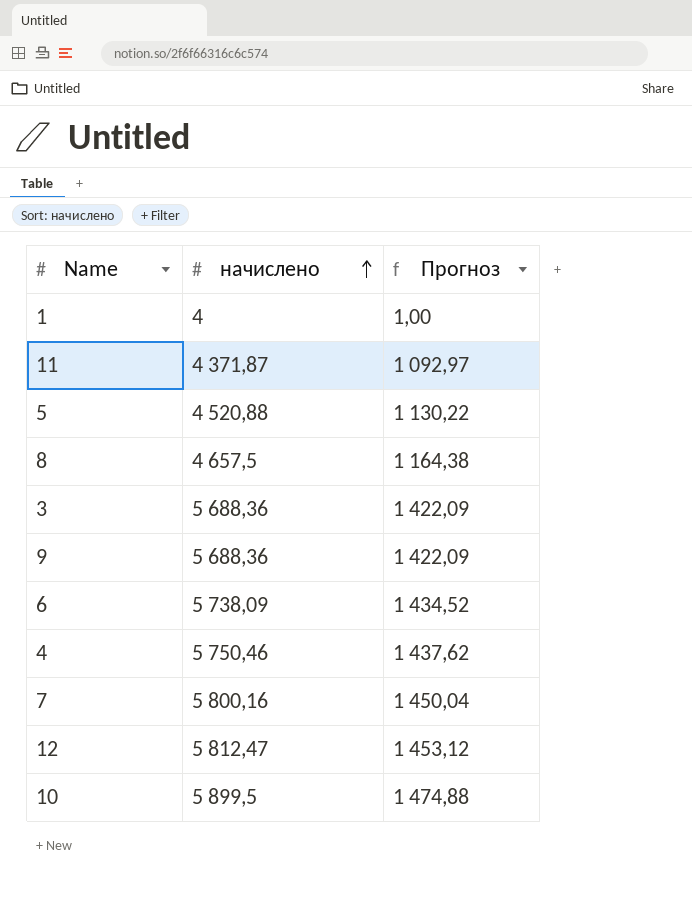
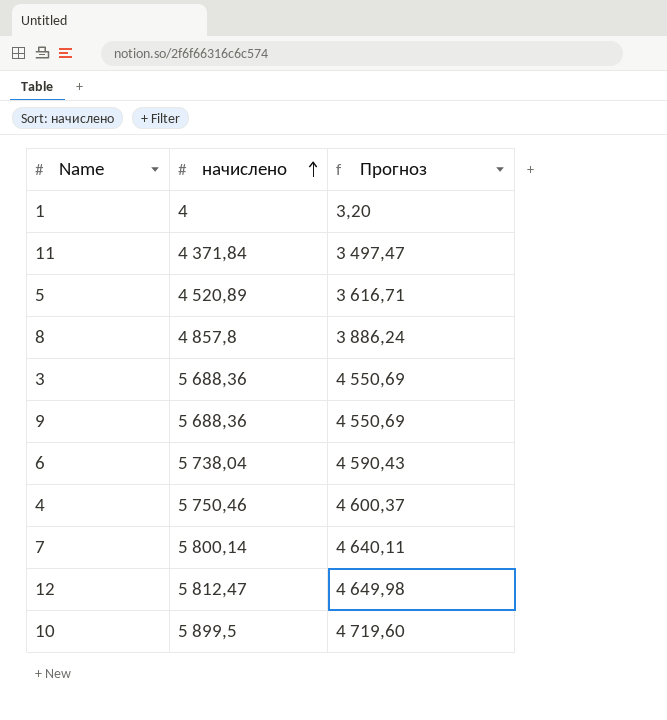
column Прогноз | formula: [начислено] * 0,25 -> [начислено] * 0,8
11 | начислено: 4 371,87 -> 4 371,84
5 | начислено: 4 520,88 -> 4 520,89
8 | начислено: 4 657,5 -> 4 857,8
6 | начислено: 5 738,09 -> 5 738,04
7 | начислено: 5 800,16 -> 5 800,14

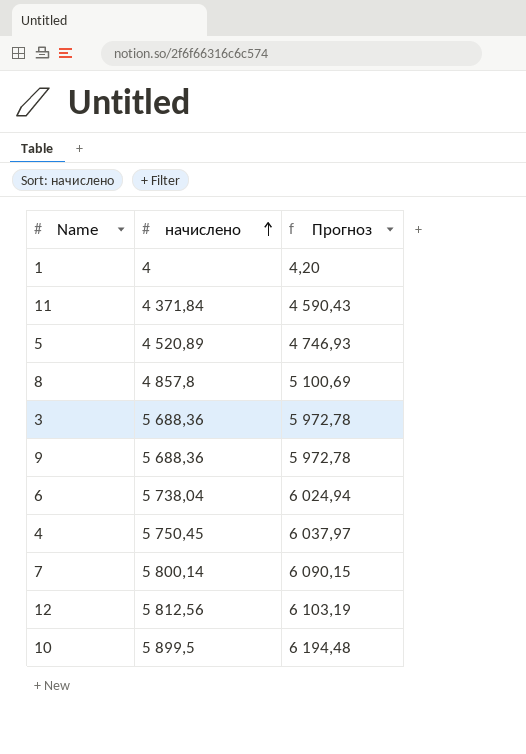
column Прогноз | formula: [начислено] * 0,8 -> [начислено] * 1,05
4 | начислено: 5 750,46 -> 5 750,45
12 | начислено: 5 812,47 -> 5 812,56

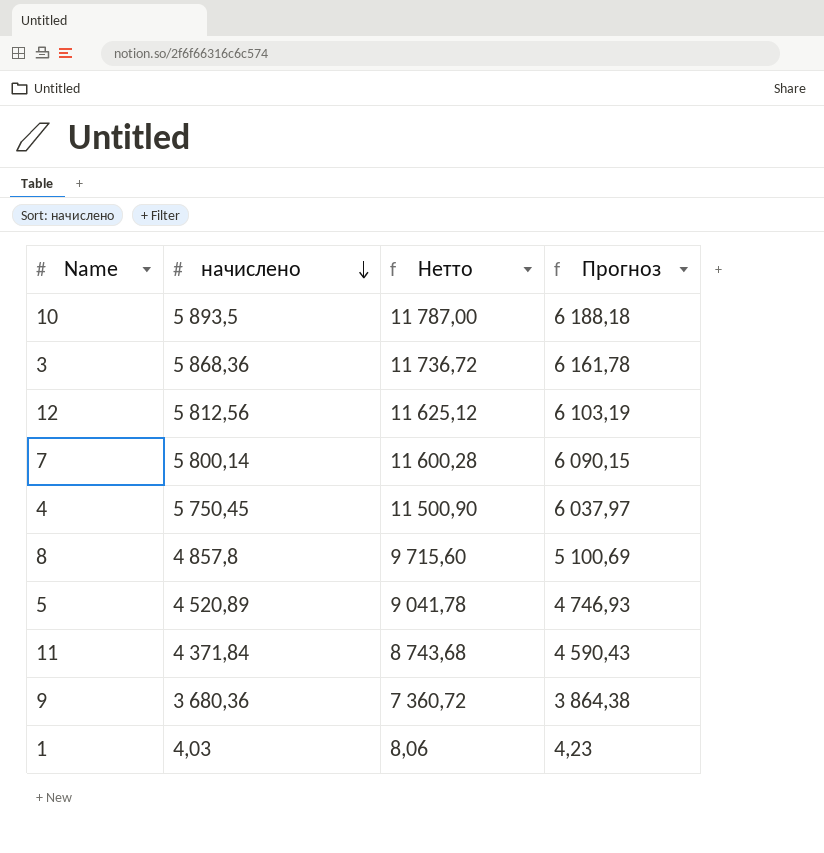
row order: начислено ascending -> начислено descending
column Нетто | formula: none -> [начислено] * 2
row 6: 5 738,04 | 6 024,94 -> none
10 | начислено: 5 899,5 -> 5 893,5
10 | Прогноз: 6 194,48 -> 6 188,18
3 | начислено: 5 688,36 -> 5 868,36
3 | Прогноз: 5 972,78 -> 6 161,78
9 | начислено: 5 688,36 -> 3 680,36
9 | Прогноз: 5 972,78 -> 3 864,38
1 | начислено: 4 -> 4,03
1 | Прогноз: 4,20 -> 4,23

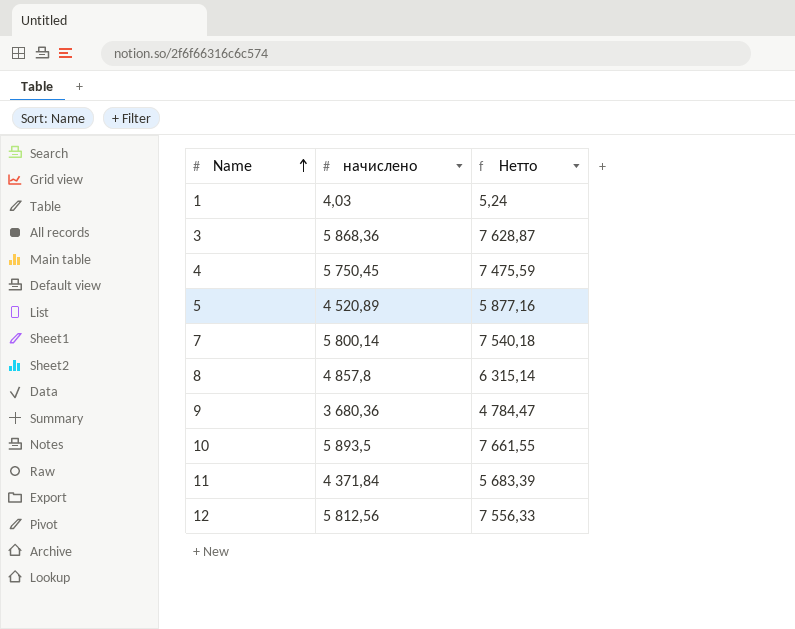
row order: начислено descending -> Name ascending
column Прогноз | formula: [начислено] * 1,05 -> none
column Нетто | formula: [начислено] * 2 -> [начислено] * 1,3

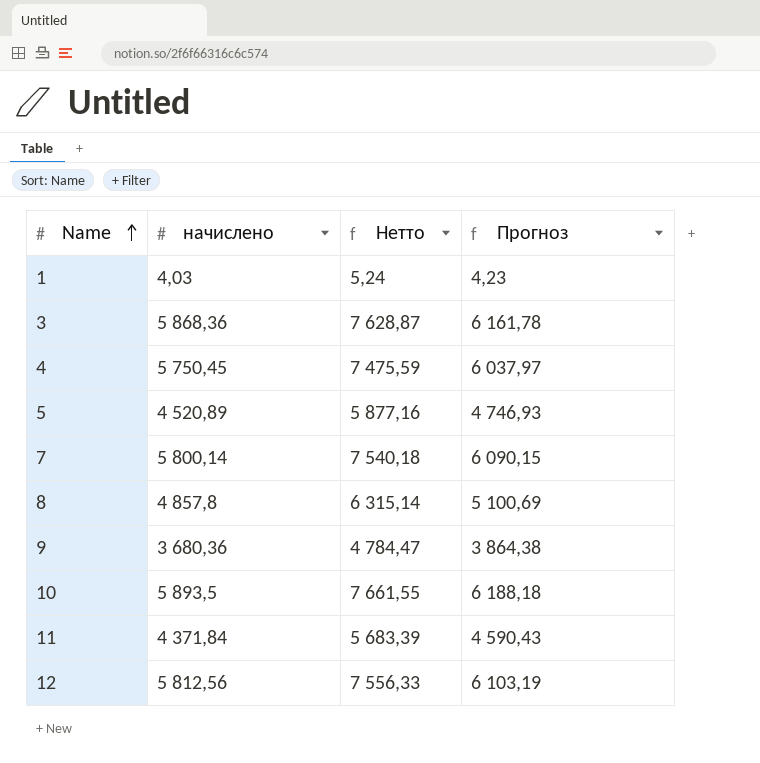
column Прогноз | formula: none -> [начислено] * 1,05

